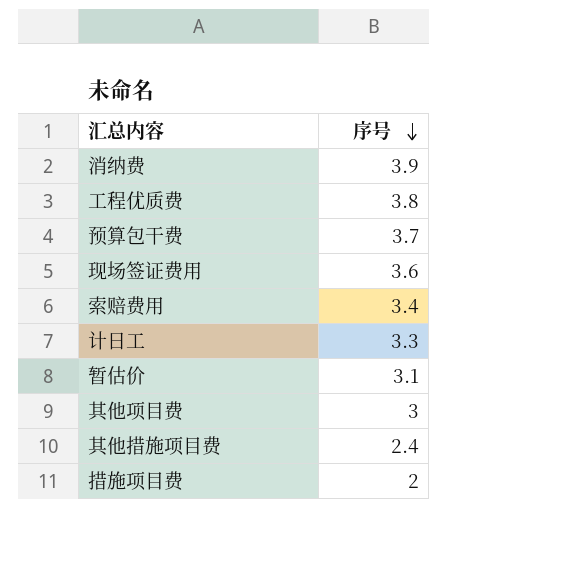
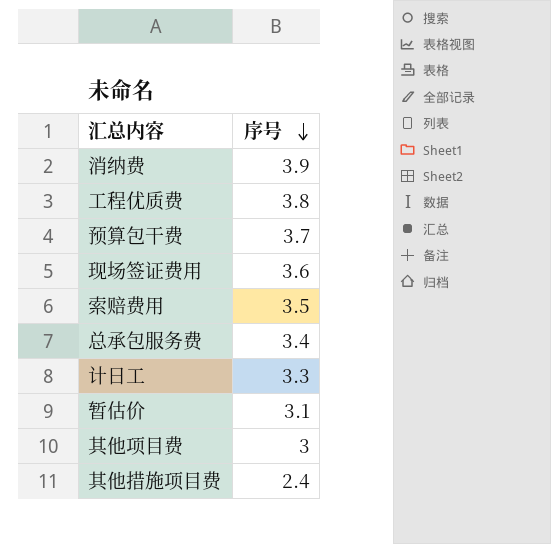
row 措施项目费: 2 -> none
索赔费用 | 序号: 3.4 -> 3.5
row 总承包服务费: none -> 3.4

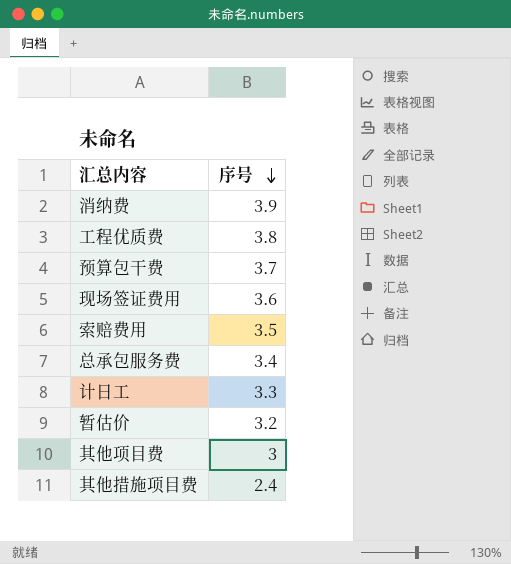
暂估价 | 序号: 3.1 -> 3.2

